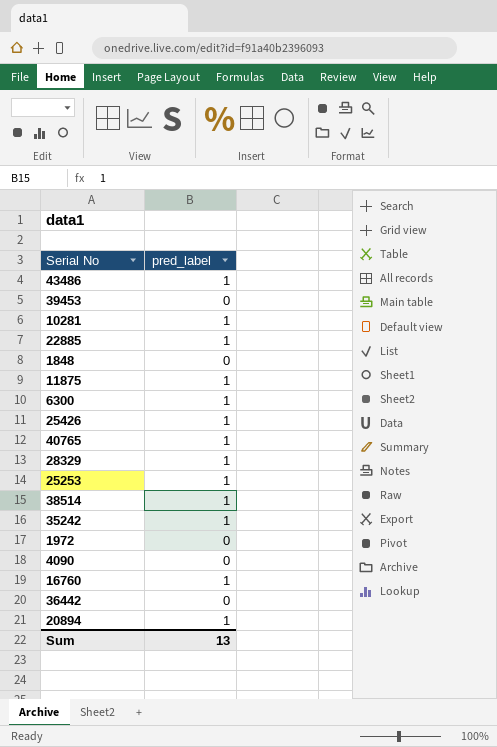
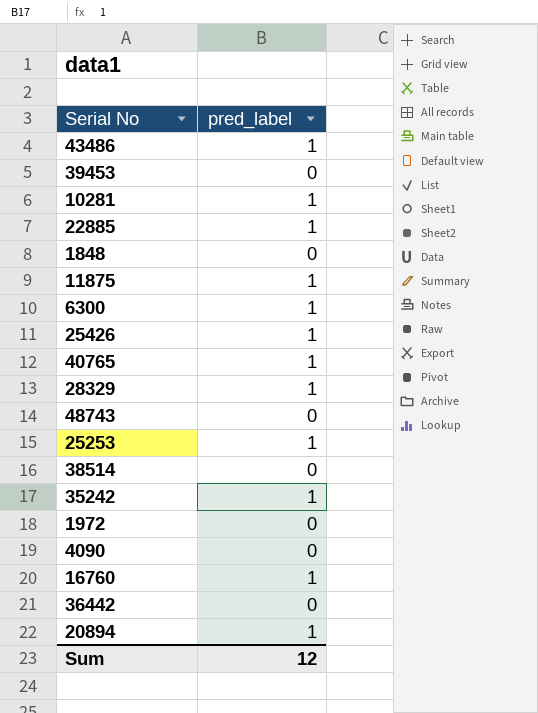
row 48743: none -> 0
38514 | pred_label: 1 -> 0
Sum | pred_label: 13 -> 12

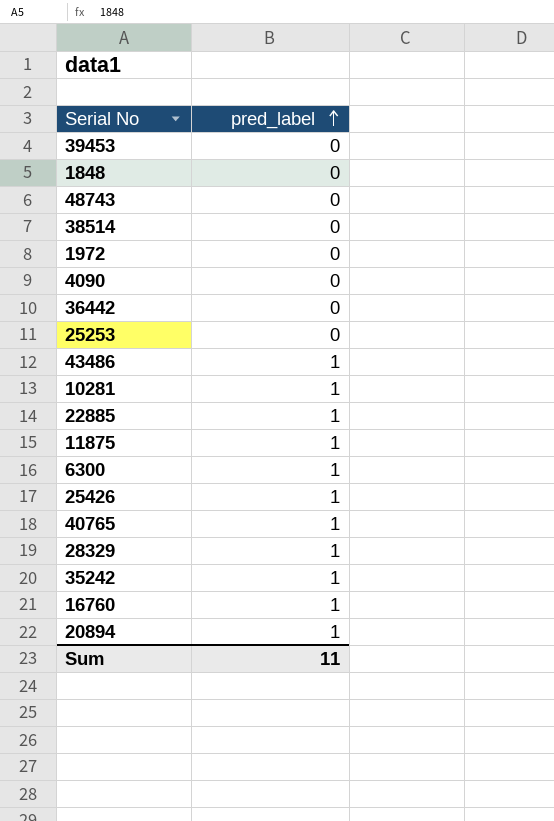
row order: none -> pred_label ascending
25253 | pred_label: 1 -> 0
Sum | pred_label: 12 -> 11

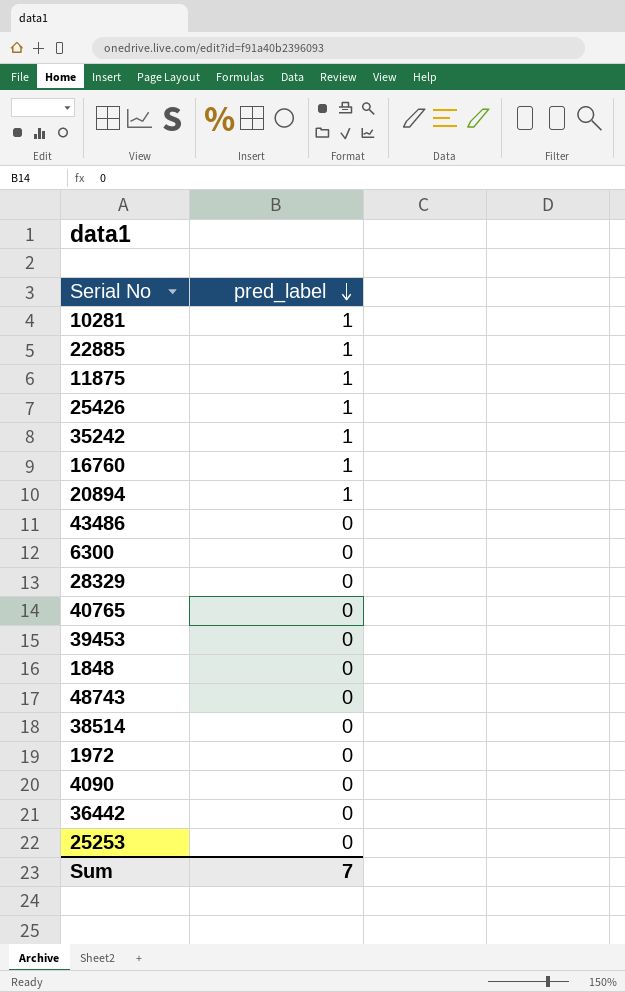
row order: pred_label ascending -> pred_label descending
43486 | pred_label: 1 -> 0
6300 | pred_label: 1 -> 0
28329 | pred_label: 1 -> 0
40765 | pred_label: 1 -> 0
Sum | pred_label: 11 -> 7

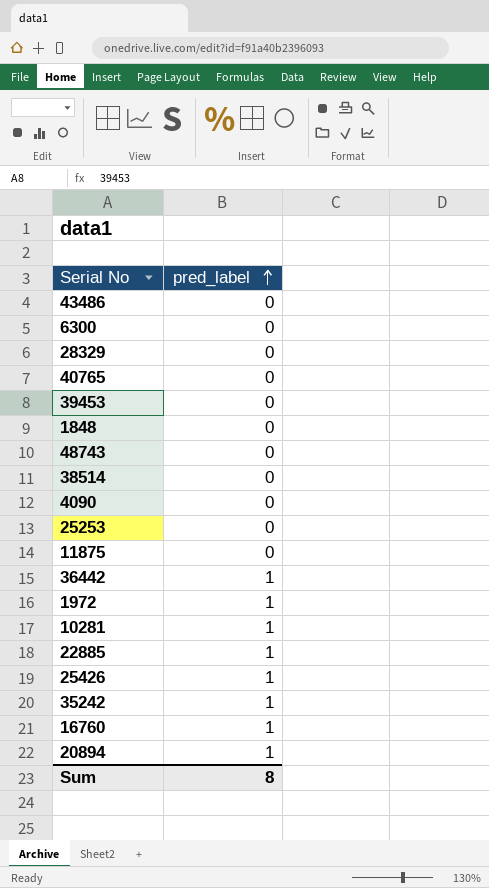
row order: pred_label descending -> pred_label ascending
11875 | pred_label: 1 -> 0
36442 | pred_label: 0 -> 1
1972 | pred_label: 0 -> 1
Sum | pred_label: 7 -> 8

